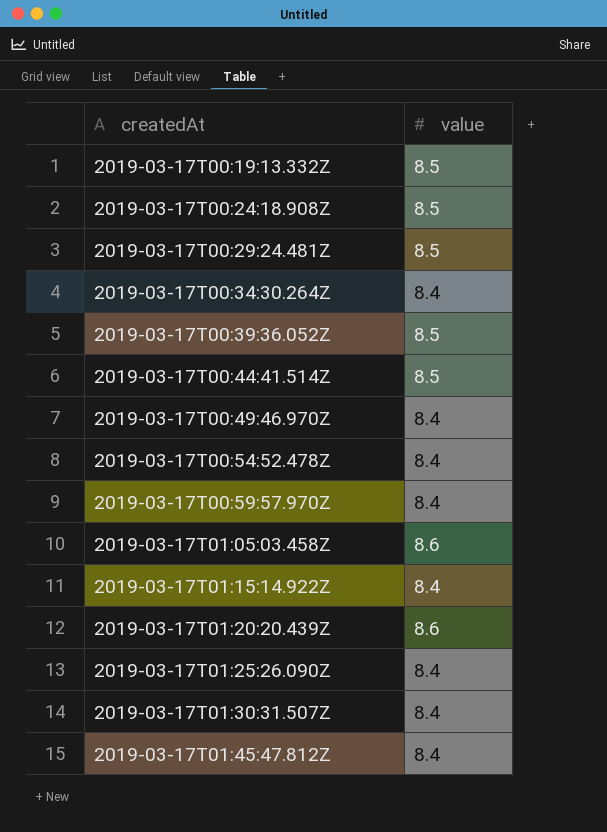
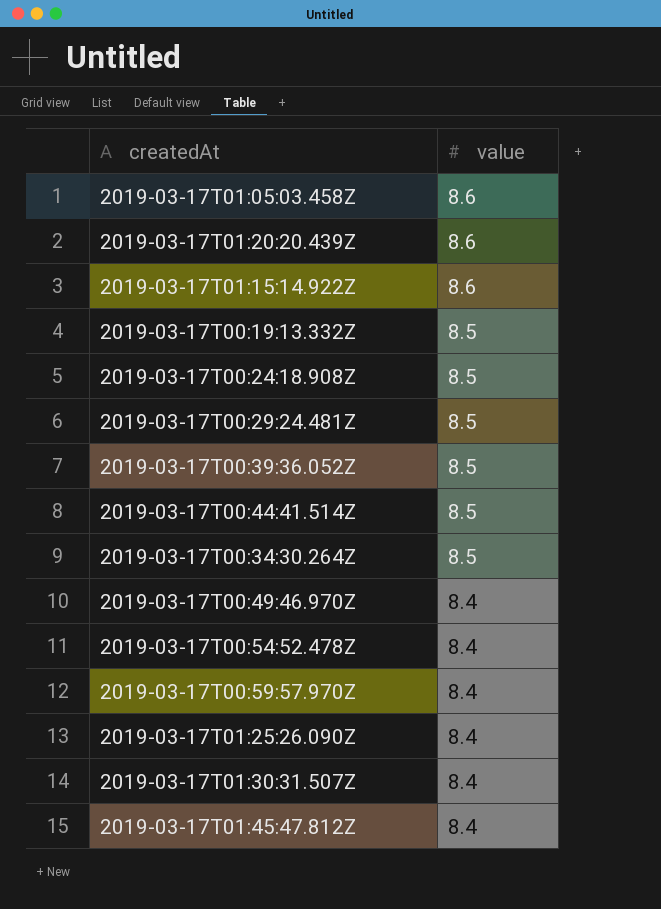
row order: createdAt ascending -> value descending
2019-03-17T01:15:14.922Z | value: 8.4 -> 8.6
2019-03-17T00:34:30.264Z | value: 8.4 -> 8.5

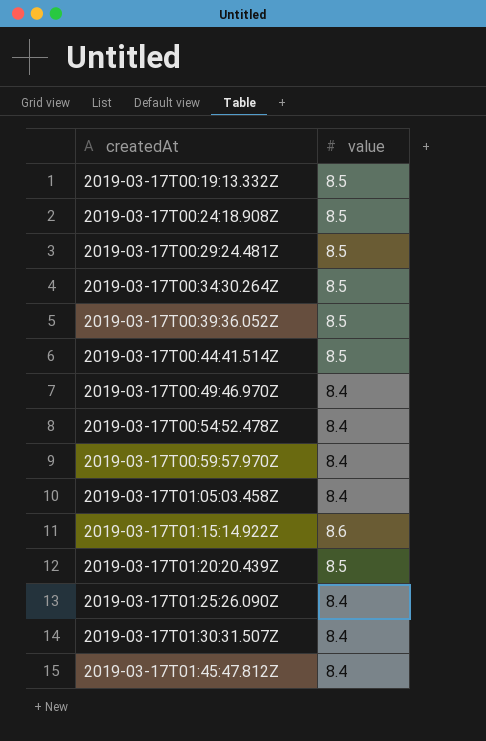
row order: value descending -> createdAt ascending
2019-03-17T01:05:03.458Z | value: 8.6 -> 8.4
2019-03-17T01:20:20.439Z | value: 8.6 -> 8.5

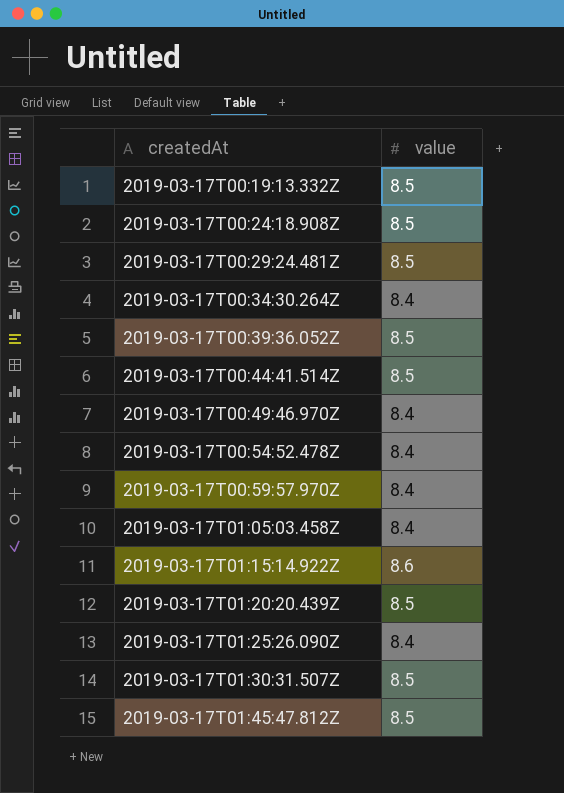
2019-03-17T00:34:30.264Z | value: 8.5 -> 8.4
2019-03-17T01:30:31.507Z | value: 8.4 -> 8.5
2019-03-17T01:45:47.812Z | value: 8.4 -> 8.5

